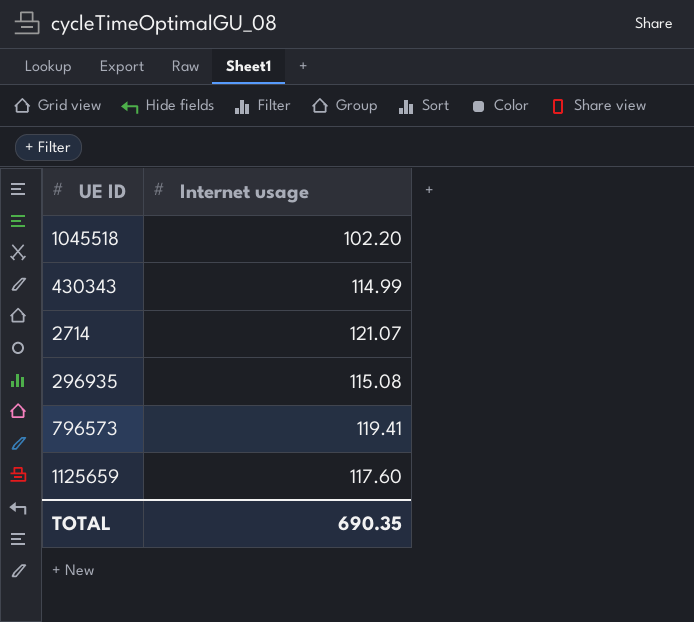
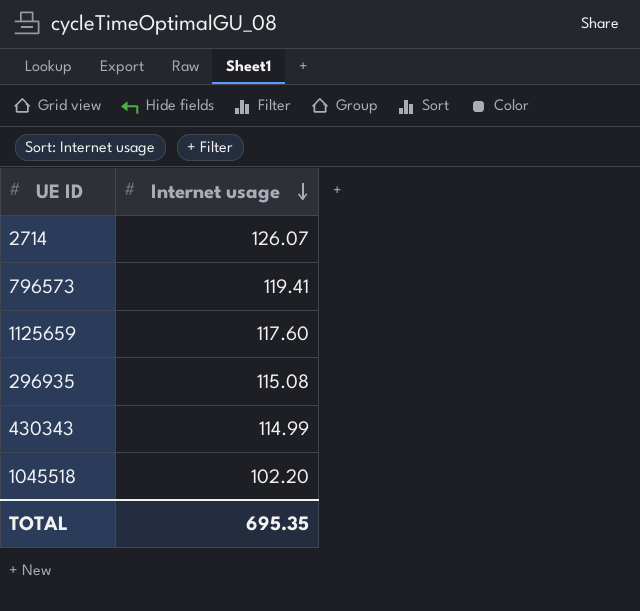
row order: none -> Internet usage descending
2714 | Internet usage: 121.07 -> 126.07
TOTAL | Internet usage: 690.35 -> 695.35

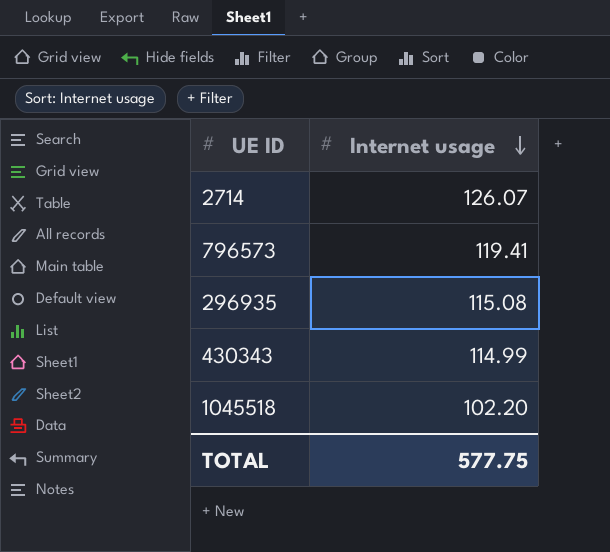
row 1125659: 117.60 -> none
TOTAL | Internet usage: 695.35 -> 577.75

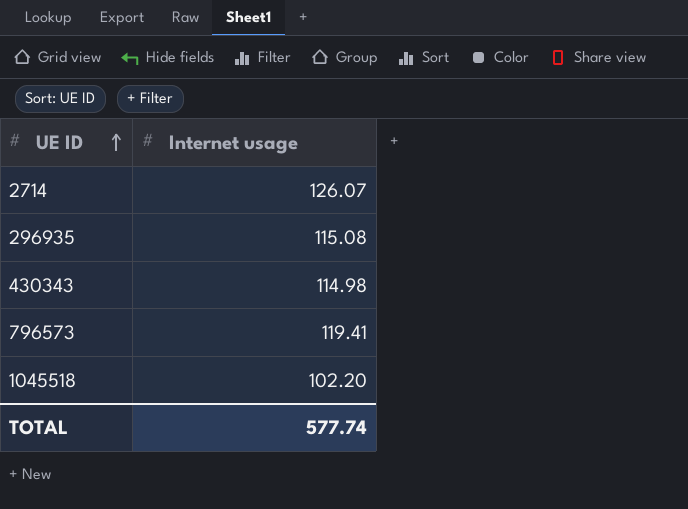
row order: Internet usage descending -> UE ID ascending
430343 | Internet usage: 114.99 -> 114.98
TOTAL | Internet usage: 577.75 -> 577.74

